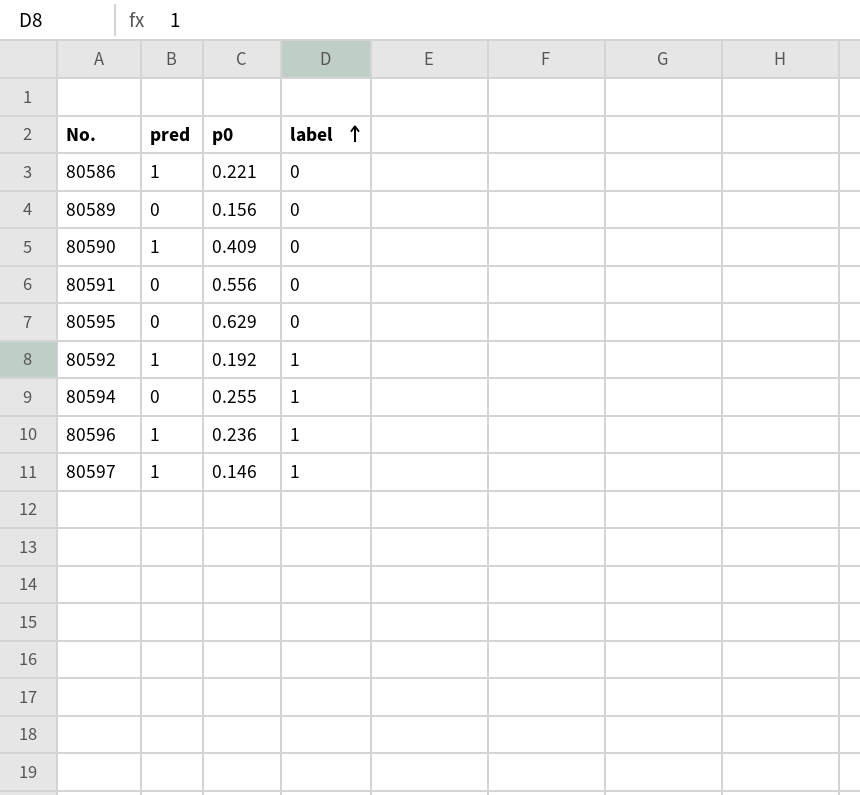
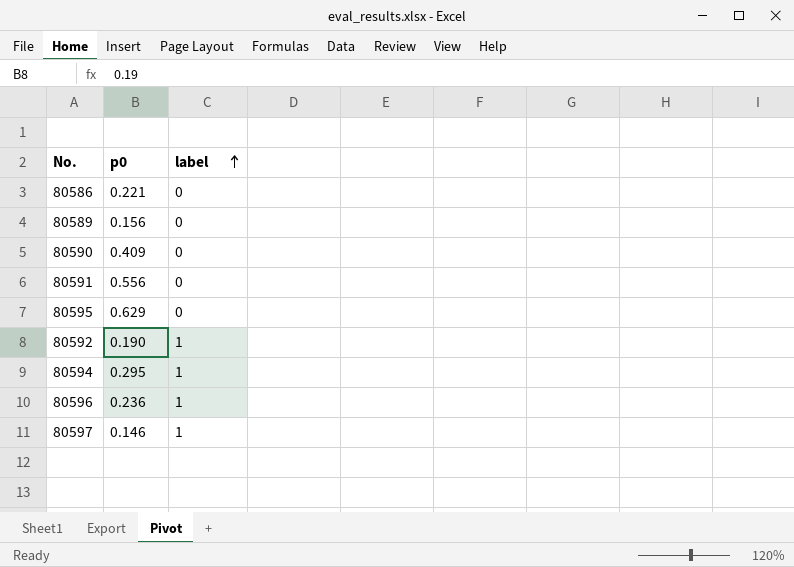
column pred | position: 2 -> none
80592 | p0: 0.192 -> 0.190
80594 | p0: 0.255 -> 0.295

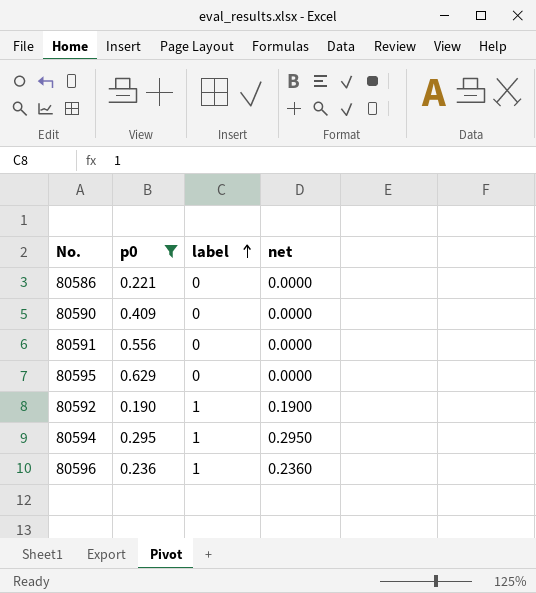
filter: none -> p0 >= 0.190
column net | formula: none -> [p0] * [label]

